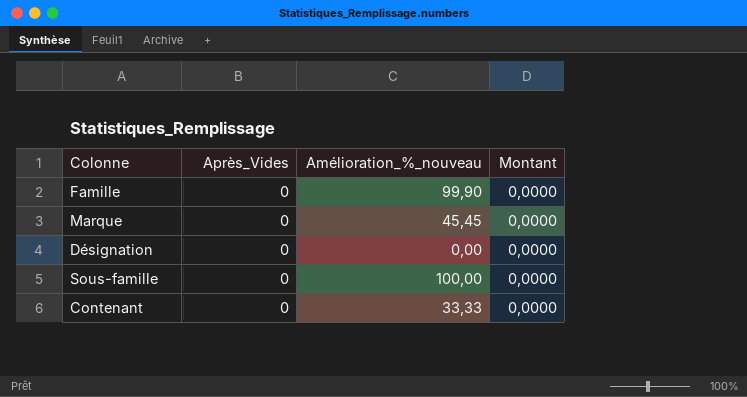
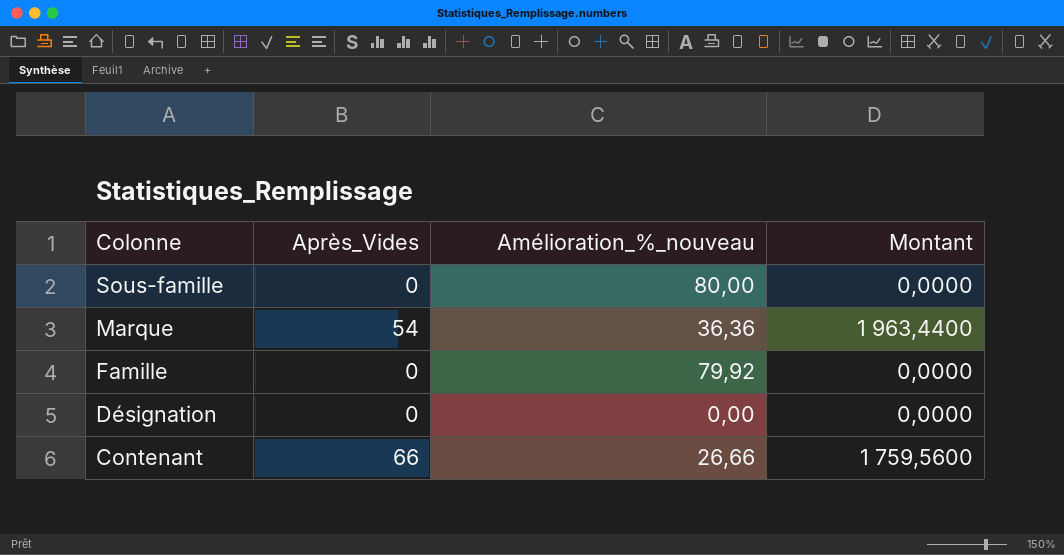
row order: none -> Colonne descending
Sous-famille | Amélioration_%_nouveau: 100,00 -> 80,00
Marque | Après_Vides: 0 -> 54
Marque | Amélioration_%_nouveau: 45,45 -> 36,36
Marque | Montant: 0,0000 -> 1 963,4400
Famille | Amélioration_%_nouveau: 99,90 -> 79,92
Contenant | Après_Vides: 0 -> 66
Contenant | Amélioration_%_nouveau: 33,33 -> 26,66
Contenant | Montant: 0,0000 -> 1 759,5600

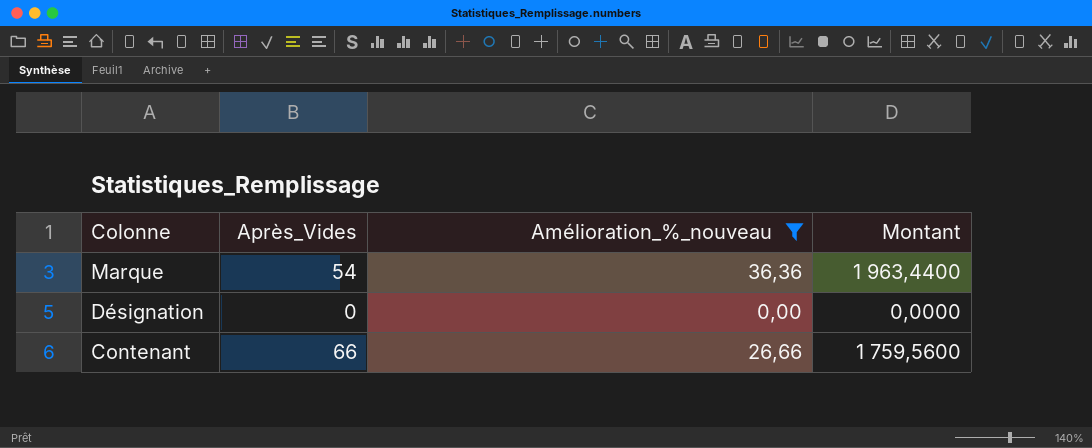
filter: none -> Amélioration_%_nouveau <= 36,36

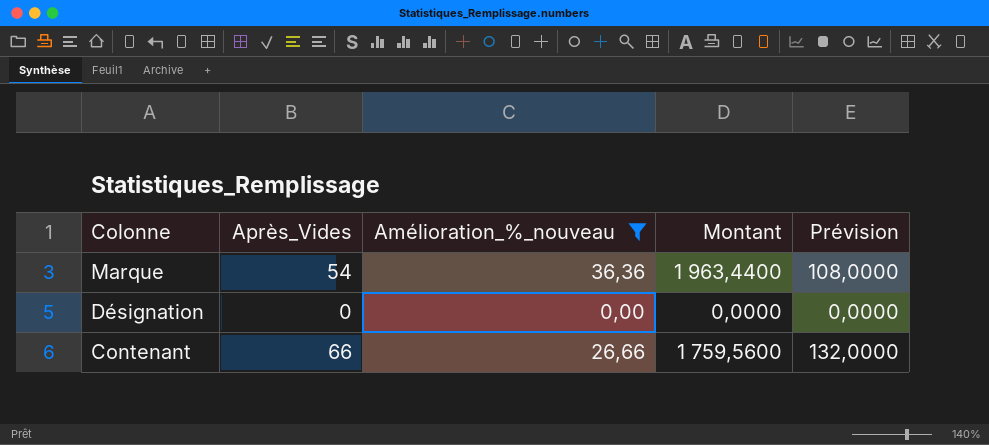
column Prévision | formula: none -> [Après_Vides] * 2

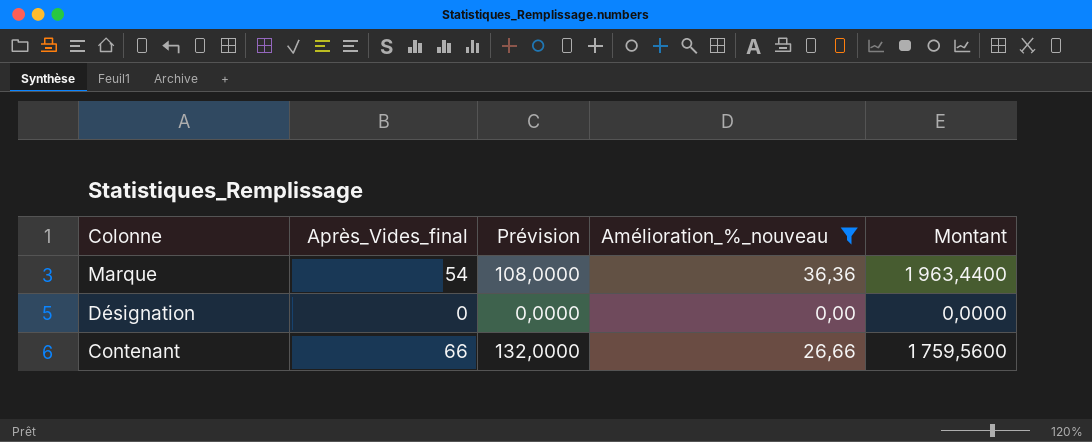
column name: Après_Vides -> Après_Vides_final
column Prévision | position: 5 -> 3

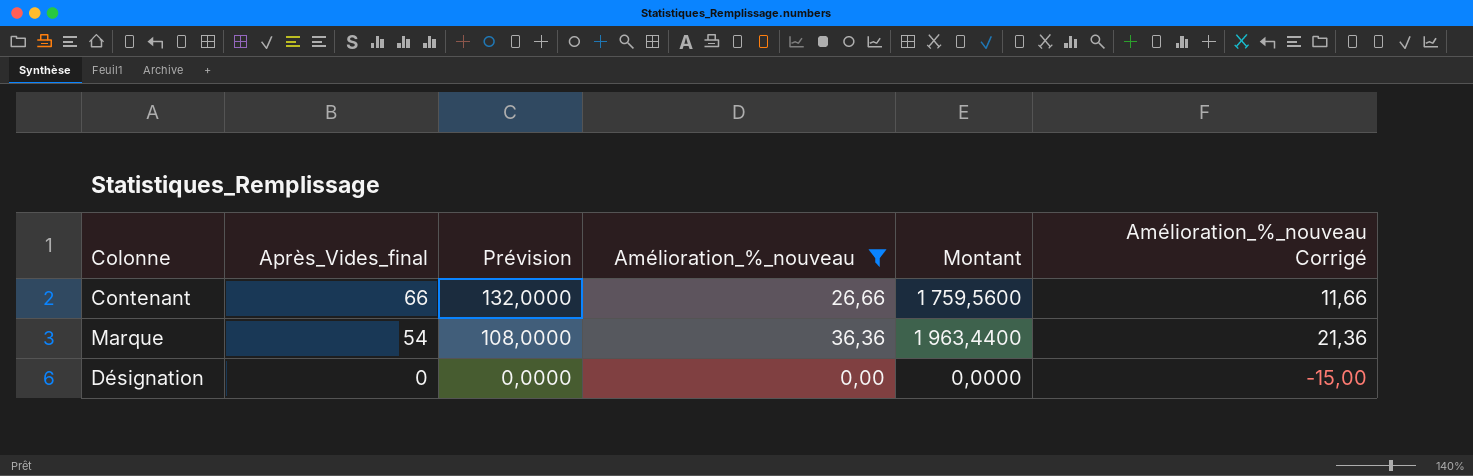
row order: Colonne descending -> Après_Vides_final descending
column Amélioration_%_nouveau Corrigé | formula: none -> [Amélioration_%_nouveau] - 15

